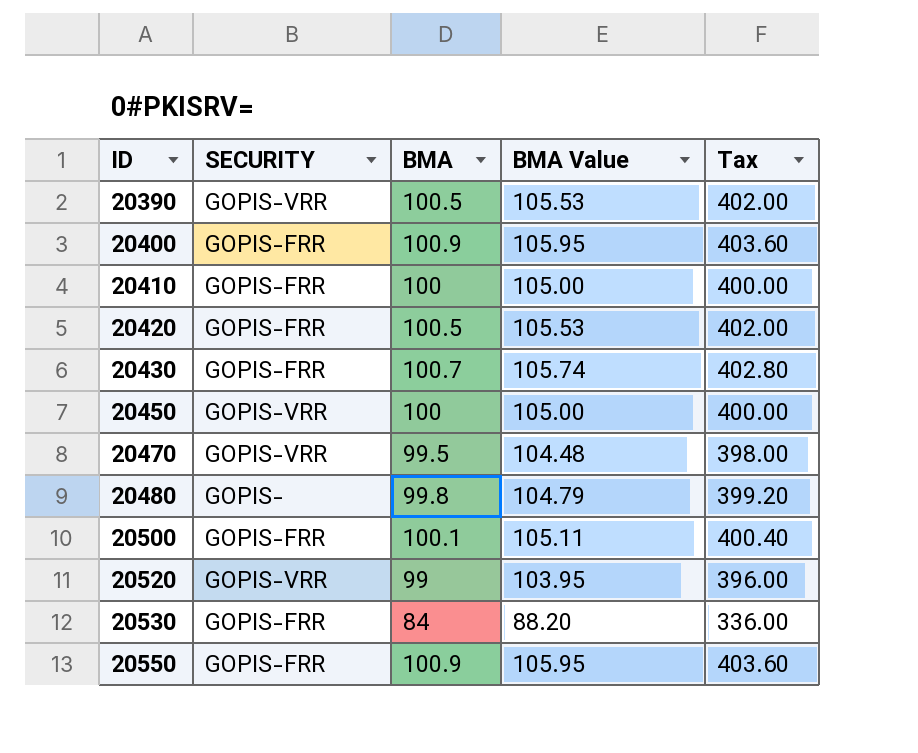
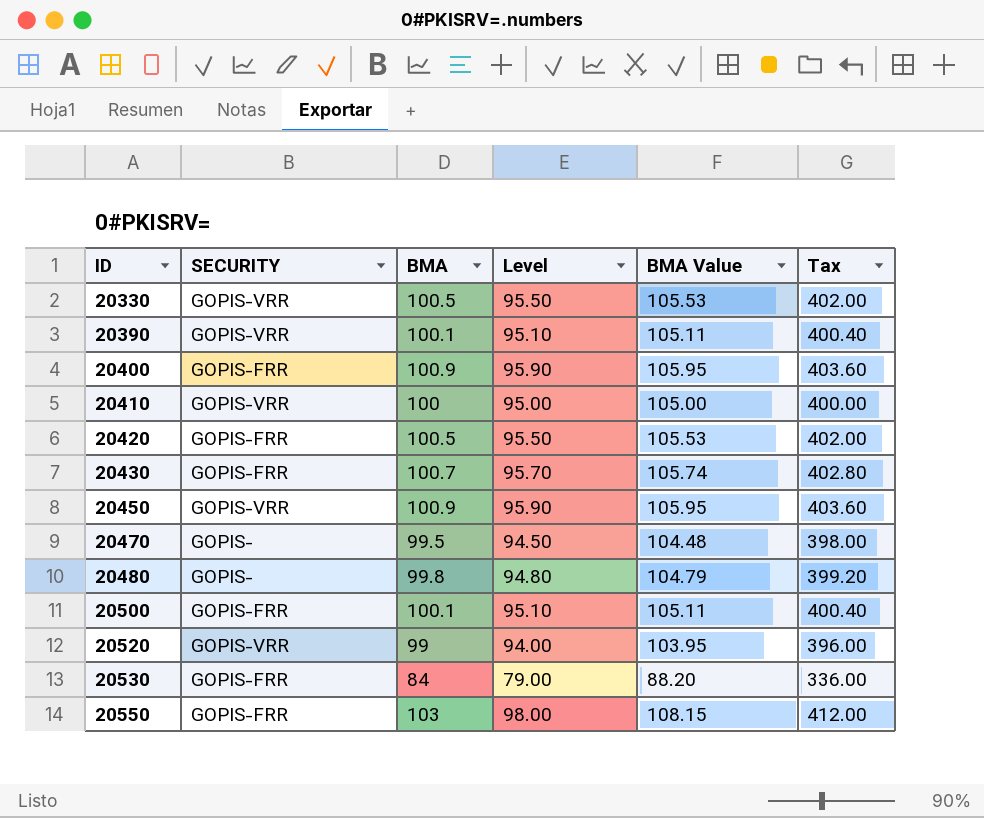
column Level | formula: none -> [BMA] - 5
row 20330: none -> GOPIS-VRR | 100.5 | 95.50 | 105.53 | 402.00
20390 | BMA: 100.5 -> 100.1
20390 | BMA Value: 105.53 -> 105.11
20390 | Tax: 402.00 -> 400.40
20410 | SECURITY: GOPIS-FRR -> GOPIS-VRR
20450 | BMA: 100 -> 100.9
20450 | BMA Value: 105.00 -> 105.95
20450 | Tax: 400.00 -> 403.60
20470 | SECURITY: GOPIS-VRR -> GOPIS-
20550 | BMA: 100.9 -> 103
20550 | BMA Value: 105.95 -> 108.15
20550 | Tax: 403.60 -> 412.00

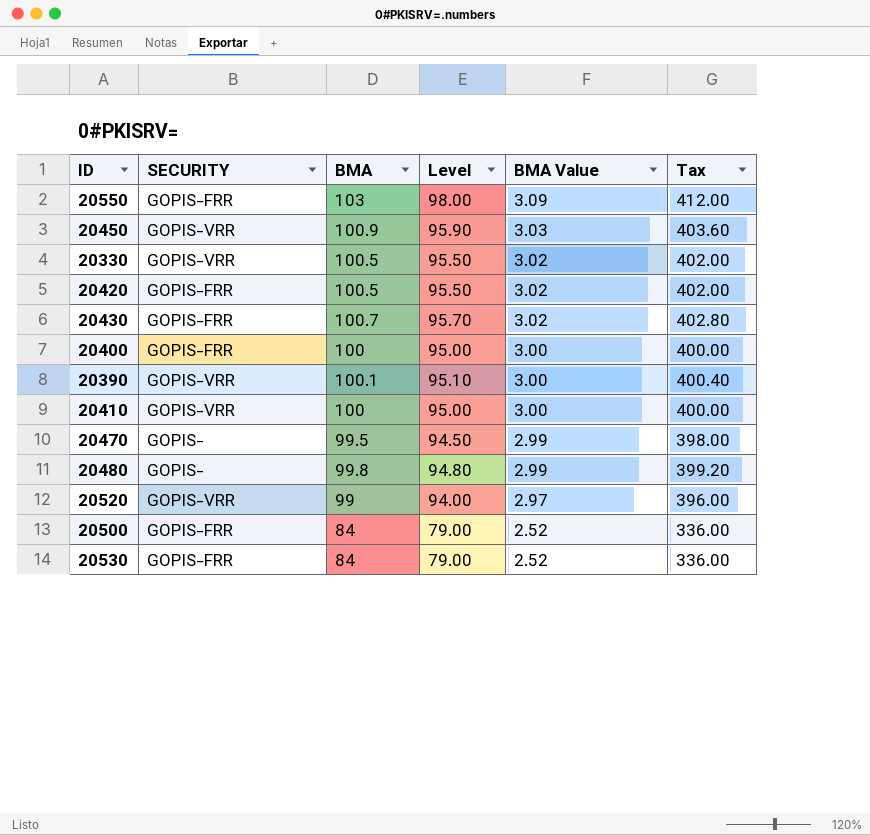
row order: ID ascending -> BMA Value descending
column BMA Value | formula: [BMA] * 1.05 -> [BMA] * 0.03
20400 | BMA: 100.9 -> 100
20400 | Level: 95.90 -> 95.00
20400 | Tax: 403.60 -> 400.00
20500 | BMA: 100.1 -> 84
20500 | Level: 95.10 -> 79.00
20500 | Tax: 400.40 -> 336.00

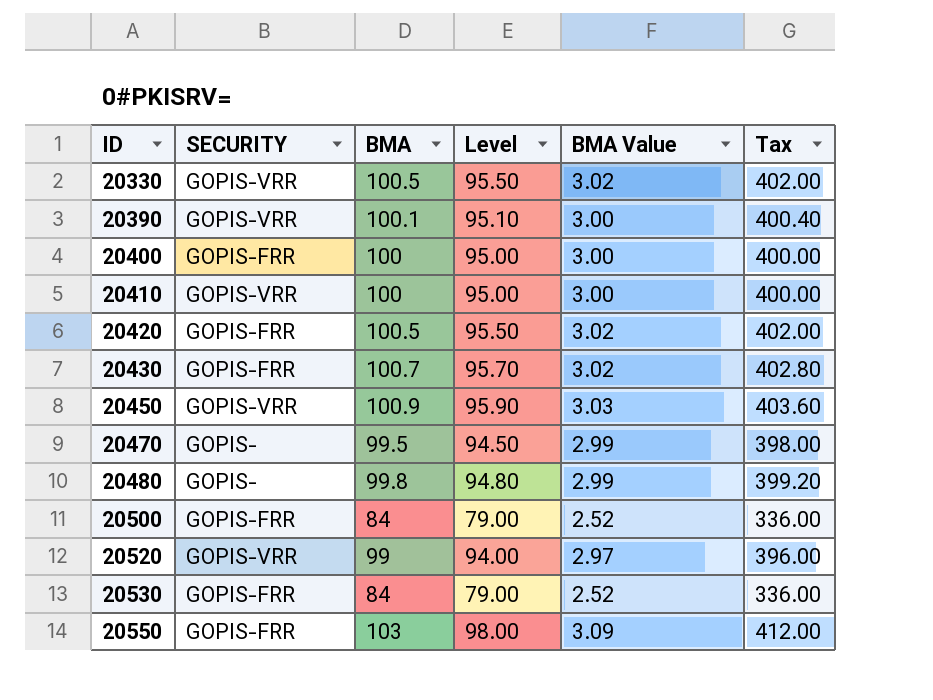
row order: BMA Value descending -> ID ascending

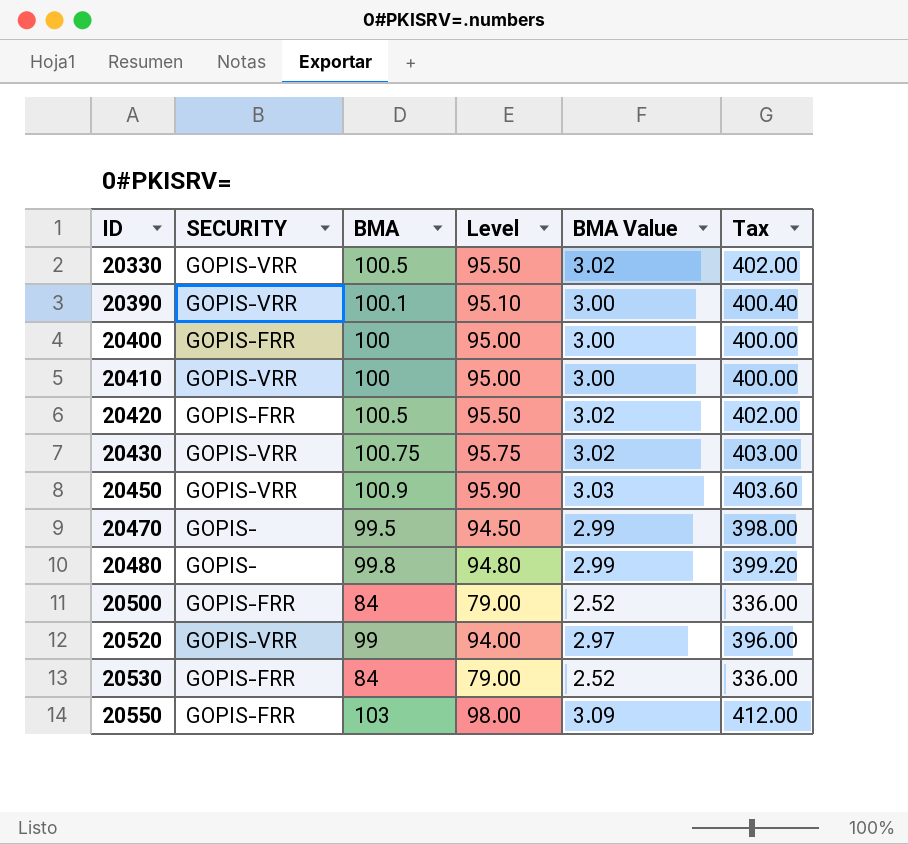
20430 | SECURITY: GOPIS-FRR -> GOPIS-VRR
20430 | BMA: 100.7 -> 100.75
20430 | Level: 95.70 -> 95.75
20430 | Tax: 402.80 -> 403.00

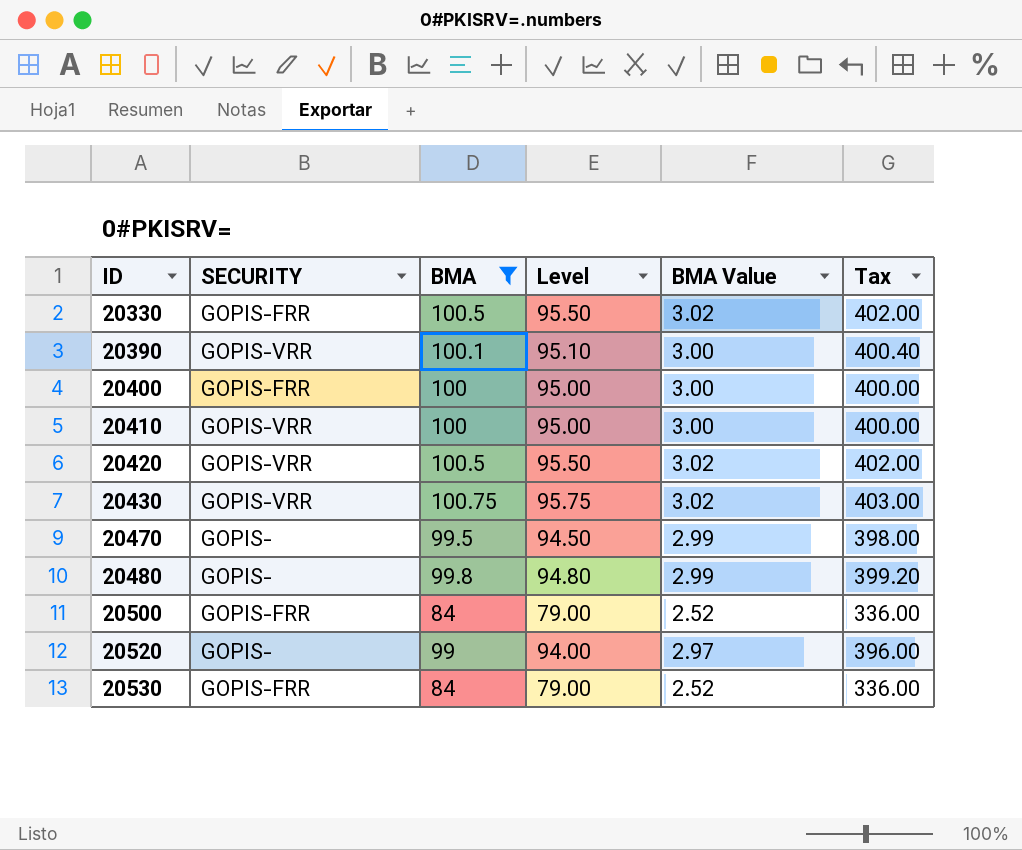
filter: none -> BMA <= 100.75
20330 | SECURITY: GOPIS-VRR -> GOPIS-FRR
20420 | SECURITY: GOPIS-FRR -> GOPIS-VRR
20520 | SECURITY: GOPIS-VRR -> GOPIS-

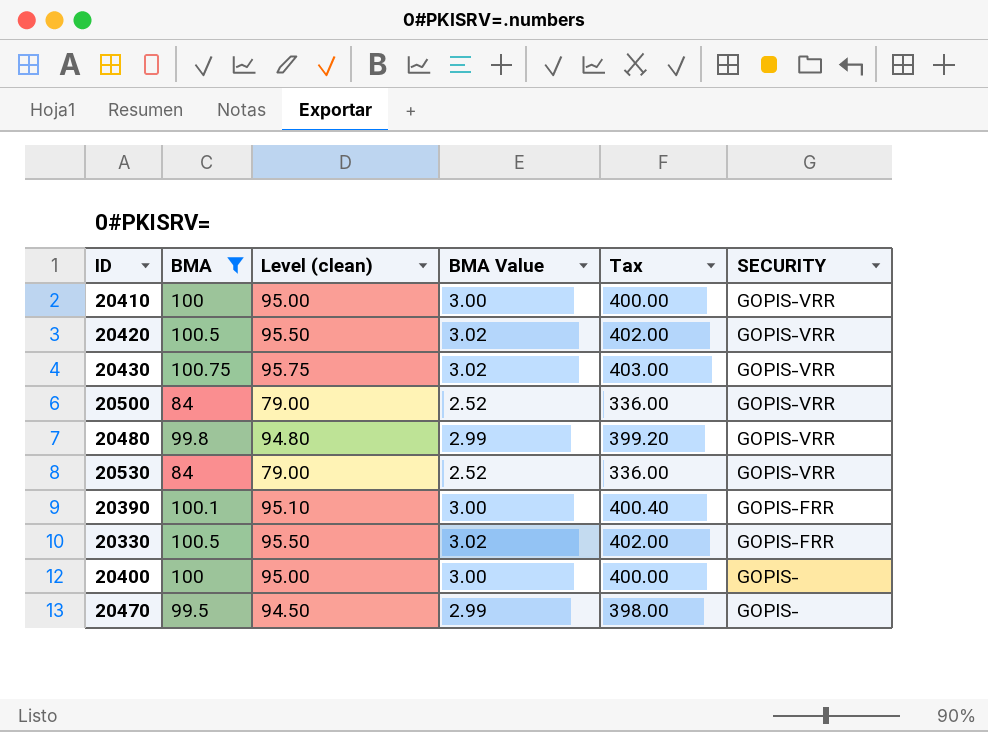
row order: ID ascending -> SECURITY descending
column name: Level -> Level (clean)
column SECURITY | position: 2 -> 6
row 20520: GOPIS- | 99 | 94.00 | 2.97 | 396.00 -> none
20500 | SECURITY: GOPIS-FRR -> GOPIS-VRR
20480 | SECURITY: GOPIS- -> GOPIS-VRR
20530 | SECURITY: GOPIS-FRR -> GOPIS-VRR
20390 | SECURITY: GOPIS-VRR -> GOPIS-FRR
20400 | SECURITY: GOPIS-FRR -> GOPIS-

